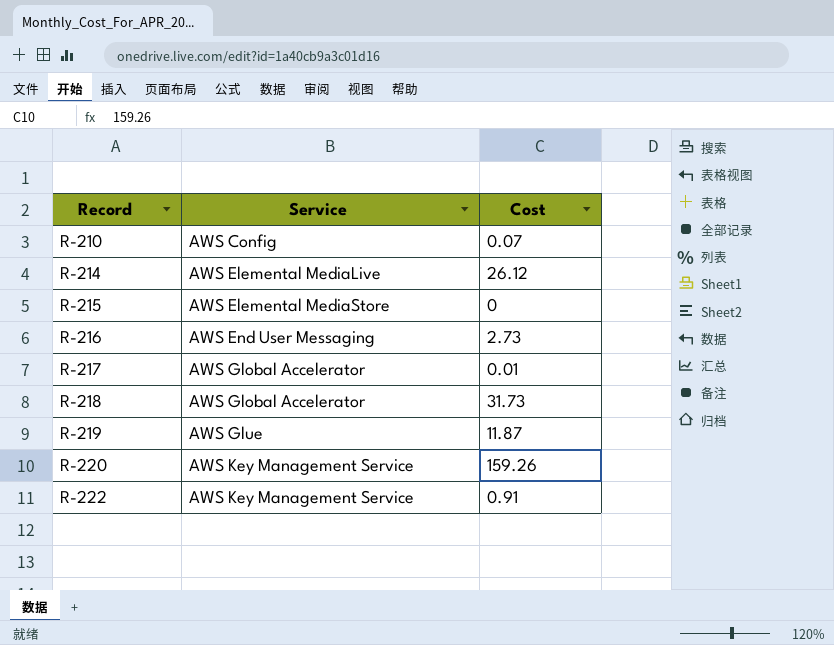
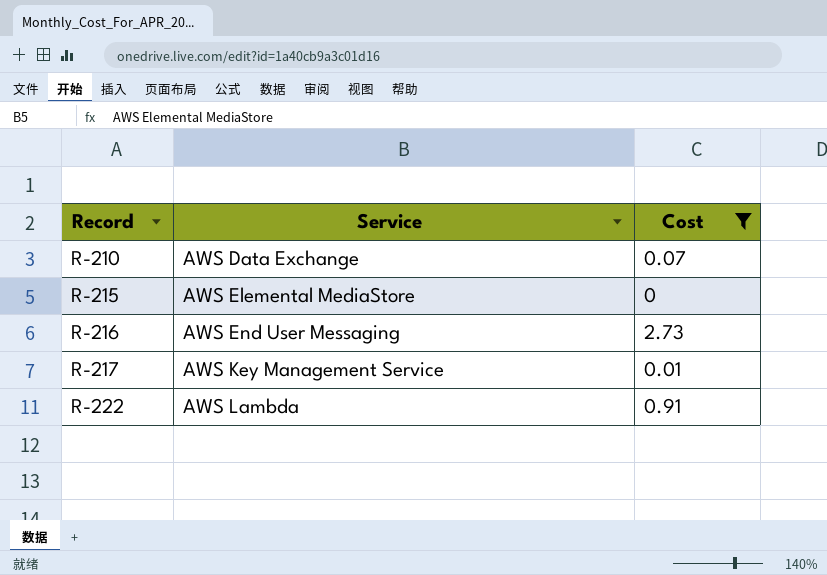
filter: none -> Cost <= 2.73
R-210 | Service: AWS Config -> AWS Data Exchange
R-217 | Service: AWS Global Accelerator -> AWS Key Management Service
R-222 | Service: AWS Key Management Service -> AWS Lambda

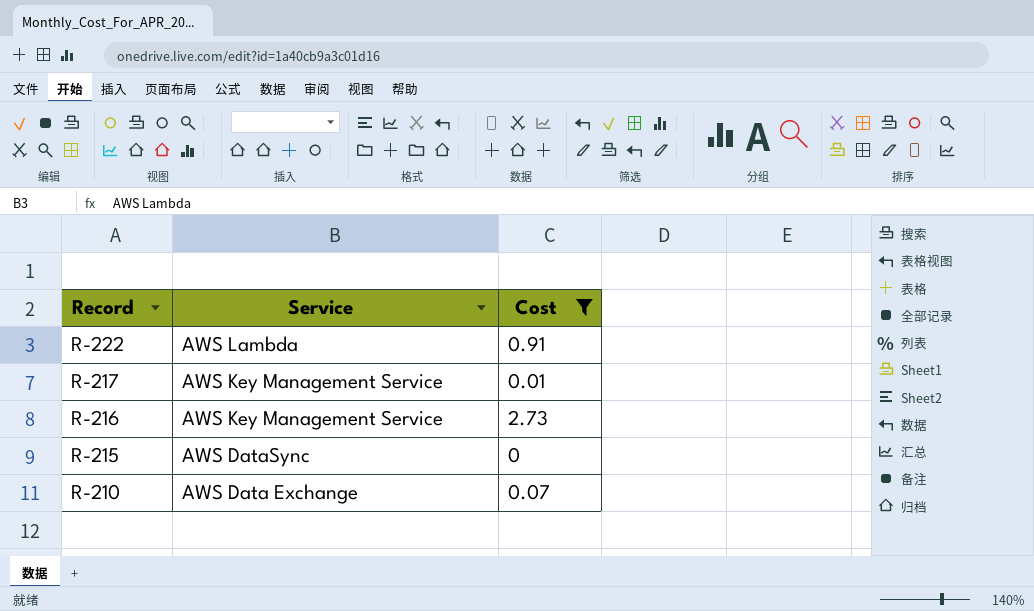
row order: Record ascending -> Record descending
R-216 | Service: AWS End User Messaging -> AWS Key Management Service
R-215 | Service: AWS Elemental MediaStore -> AWS DataSync

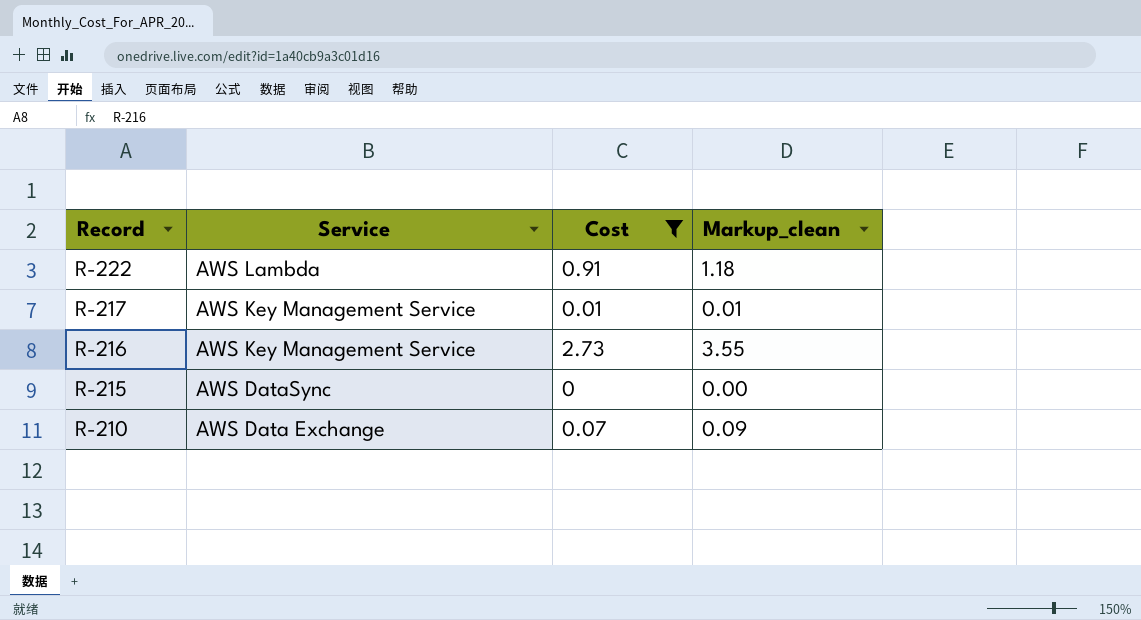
column Markup_clean | formula: none -> [Cost] * 1.3

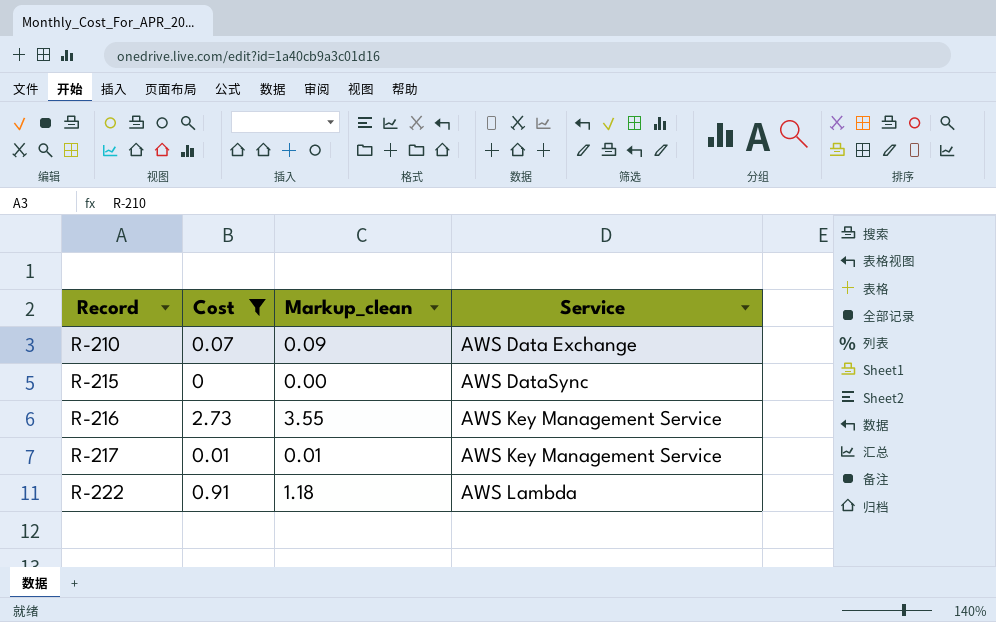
row order: Record descending -> Record ascending
column Service | position: 2 -> 4

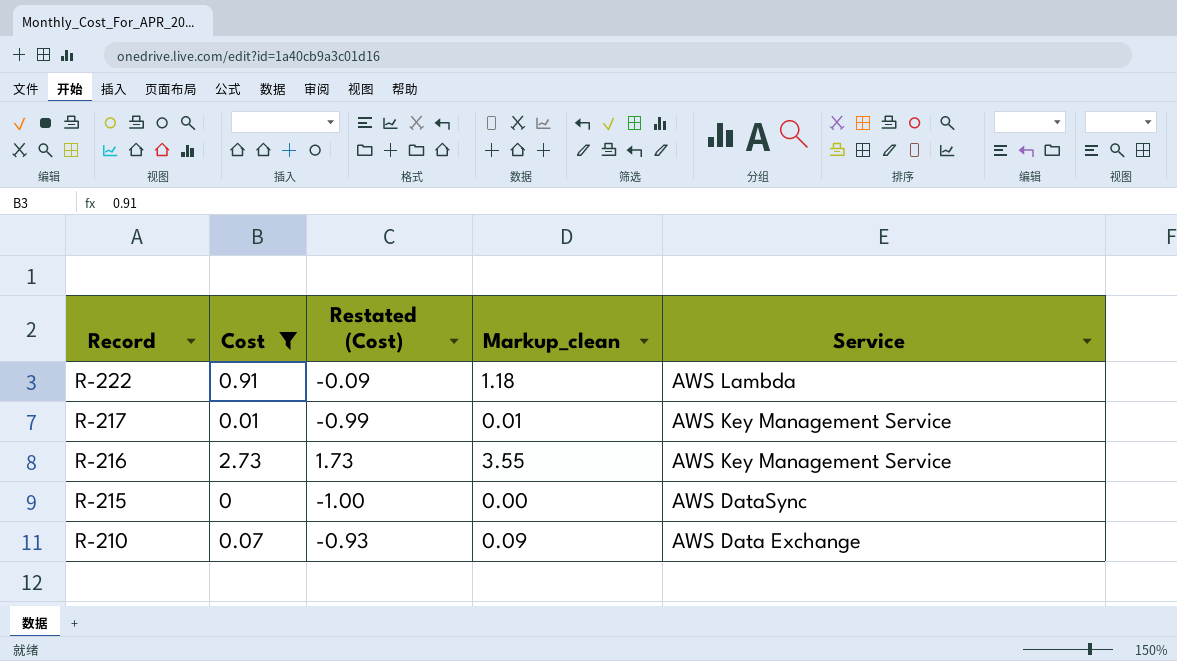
row order: Record ascending -> Record descending
column Restated (Cost) | formula: none -> [Cost] - 1

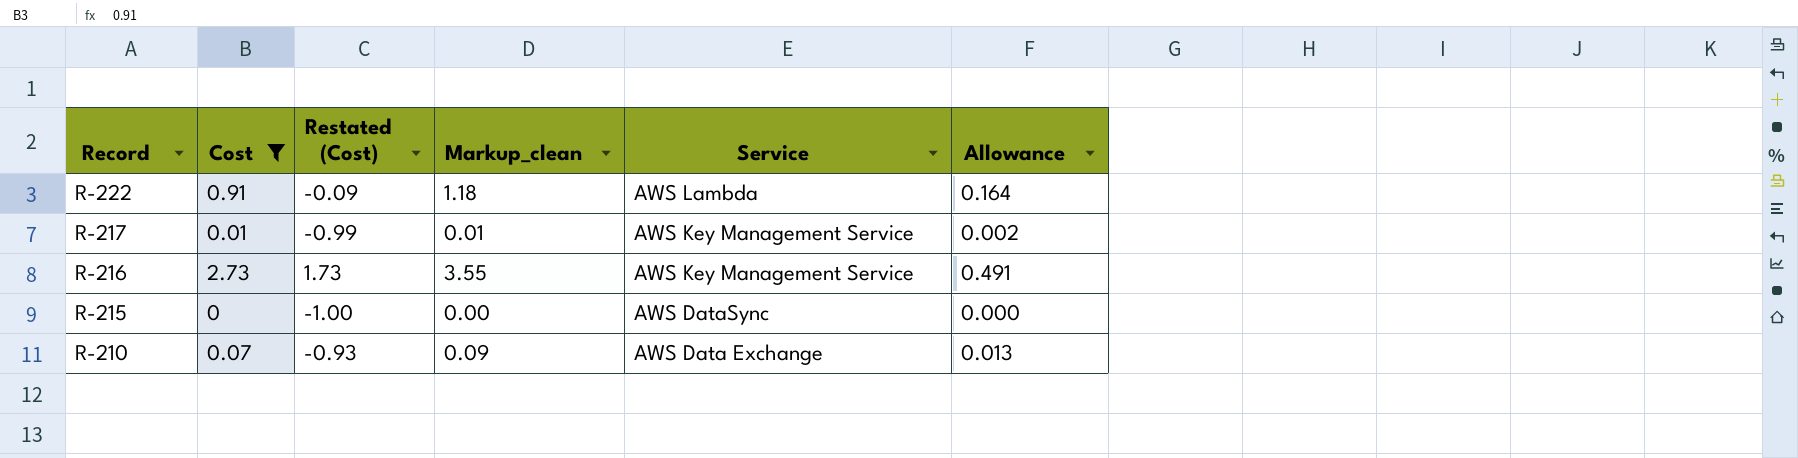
column Allowance | formula: none -> [Cost] * 0.18

